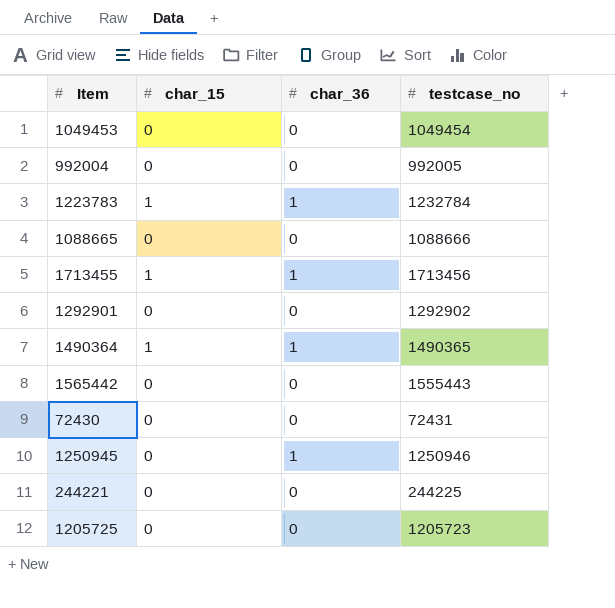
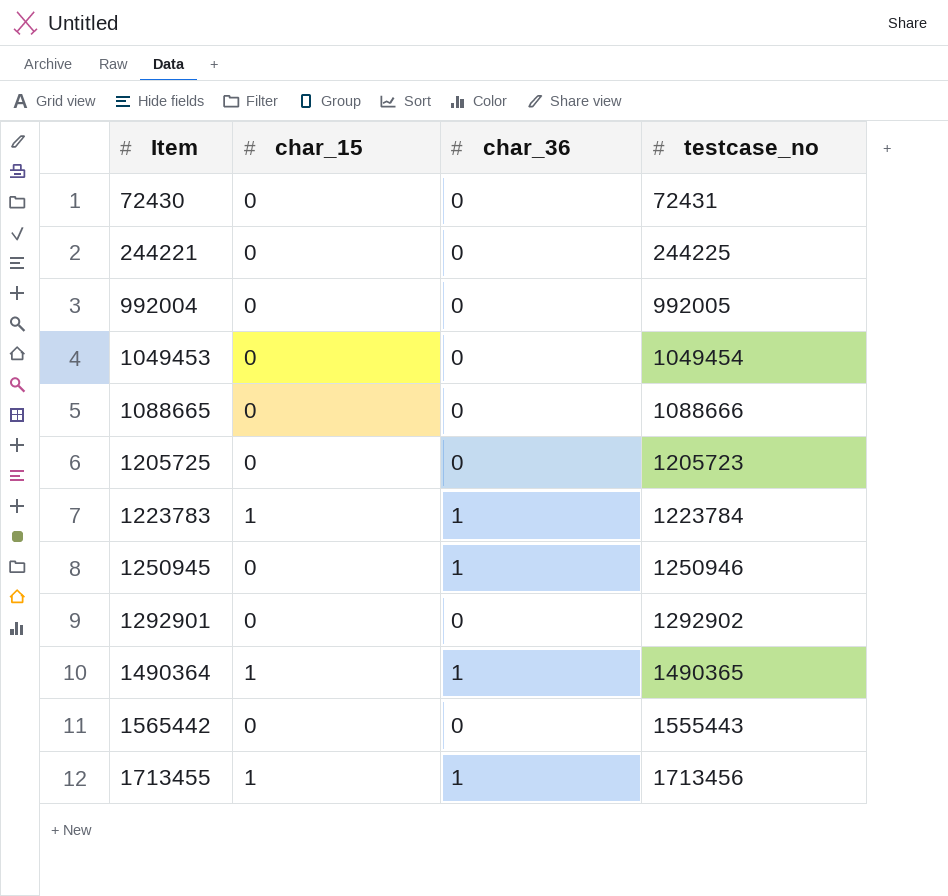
row order: none -> Item ascending
1223783 | testcase_no: 1232784 -> 1223784

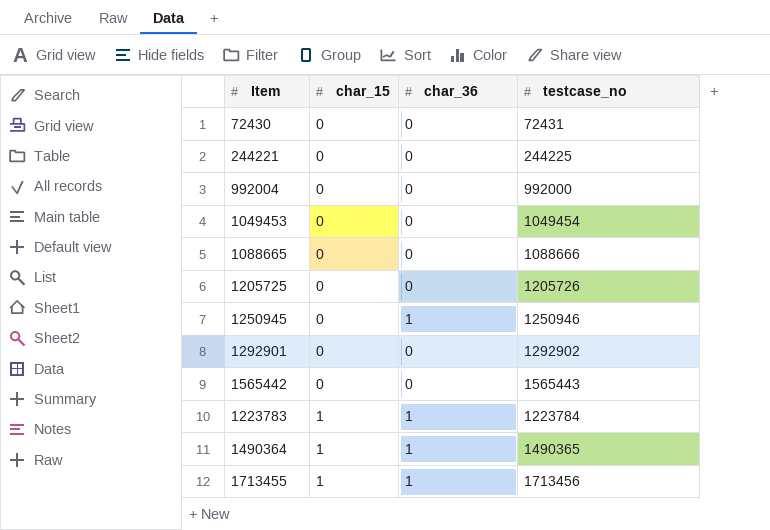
row order: Item ascending -> char_15 ascending
992004 | testcase_no: 992005 -> 992000
1205725 | testcase_no: 1205723 -> 1205726
1565442 | testcase_no: 1555443 -> 1565443

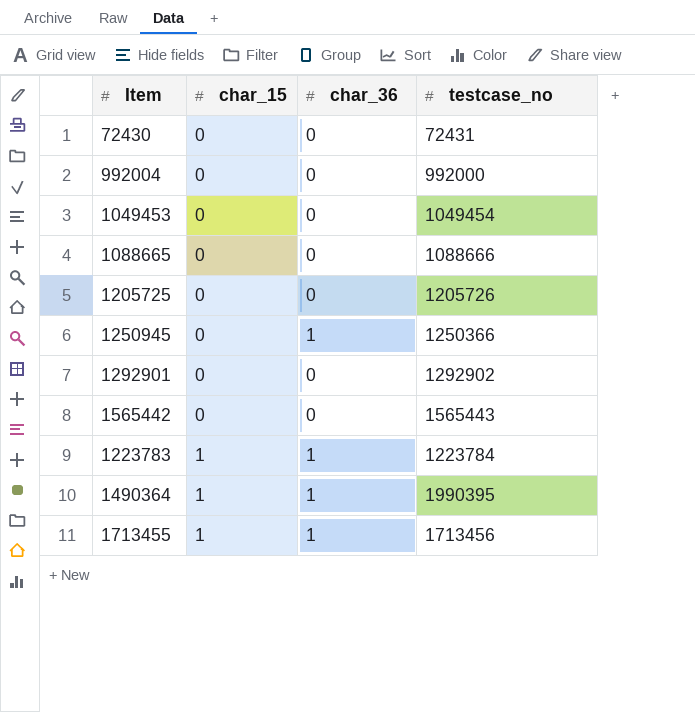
row 244221: 0 | 0 | 244225 -> none
1250945 | testcase_no: 1250946 -> 1250366
1490364 | testcase_no: 1490365 -> 1990395

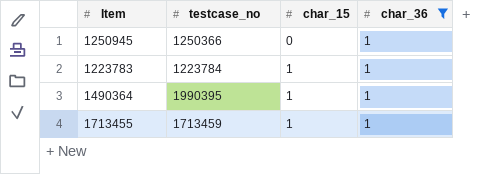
filter: none -> char_36 = 1
column testcase_no | position: 4 -> 2
1713455 | testcase_no: 1713456 -> 1713459

